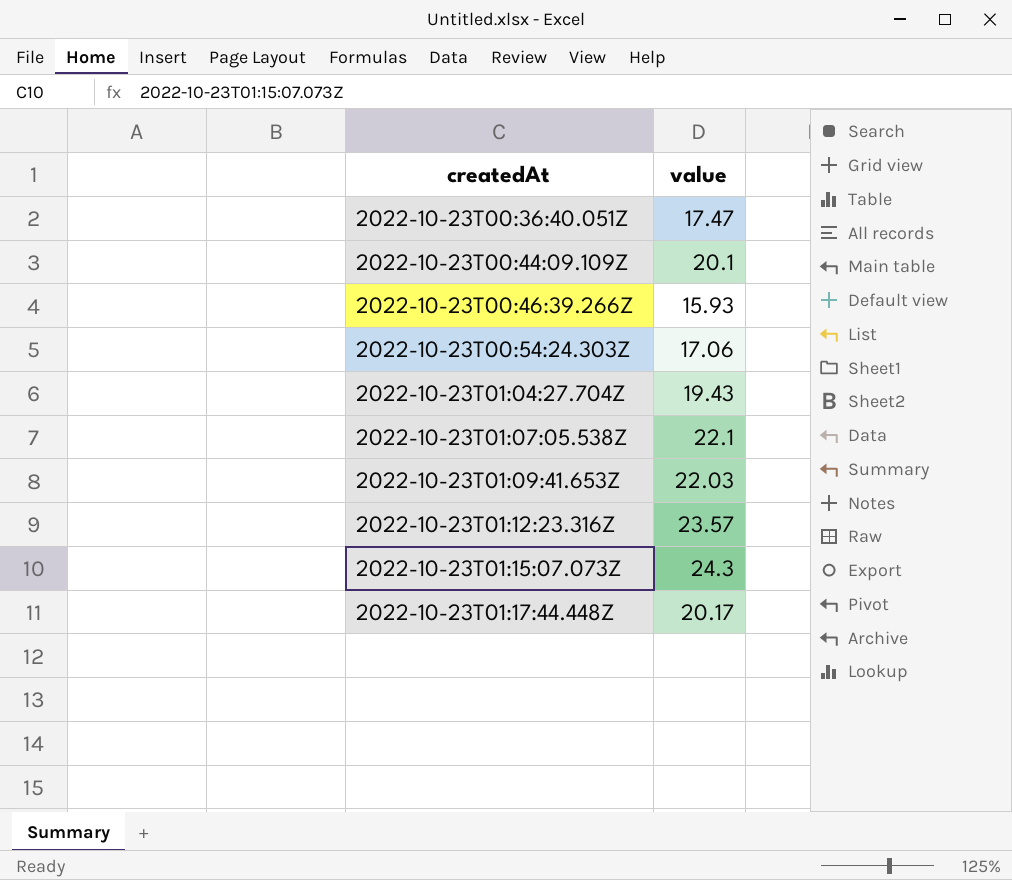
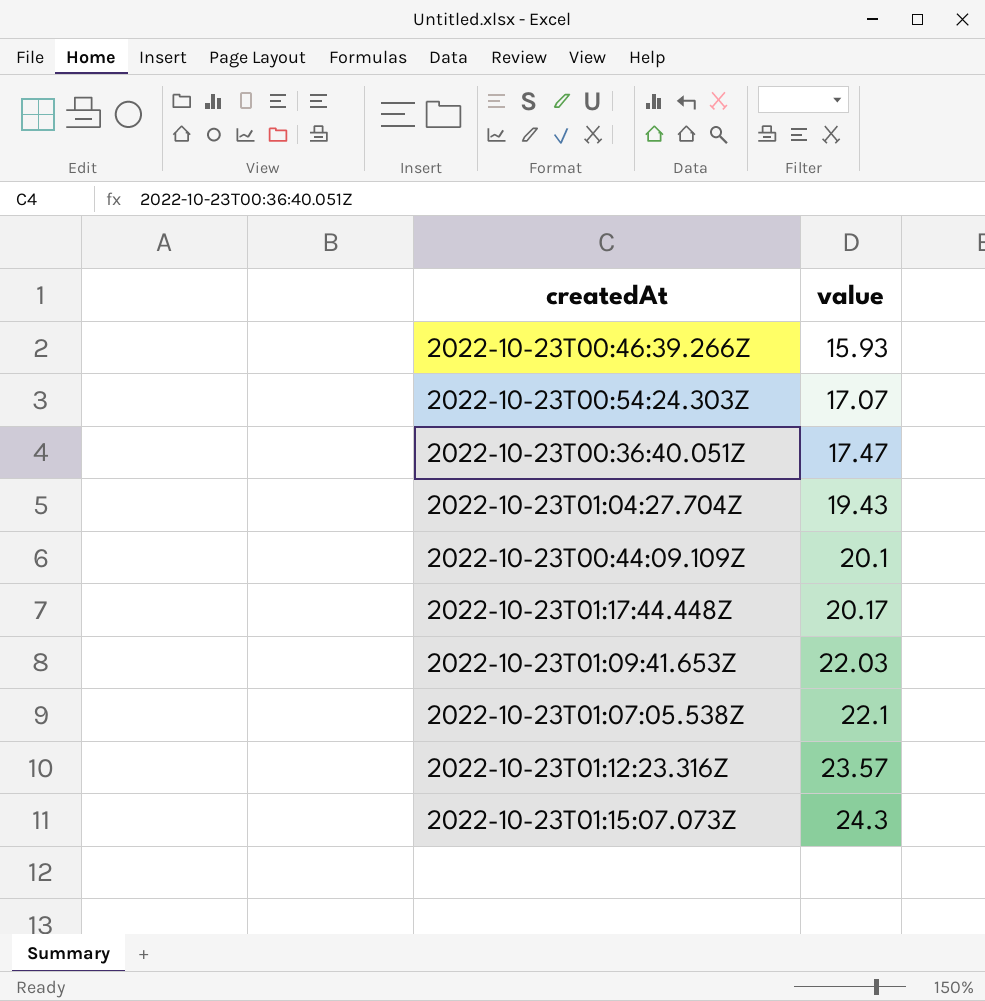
row order: createdAt ascending -> value ascending
2022-10-23T00:54:24.303Z | value: 17.06 -> 17.07

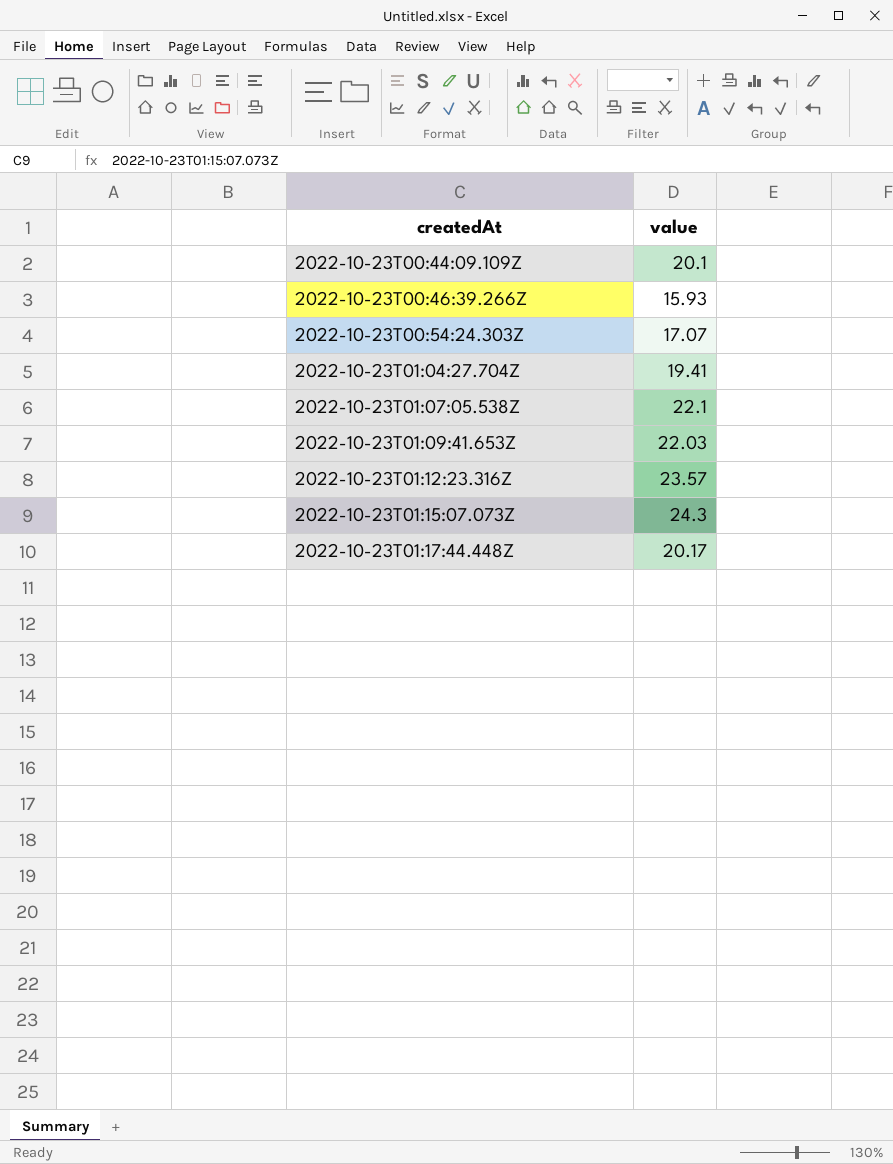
row order: value ascending -> createdAt ascending
row 2022-10-23T00:36:40.051Z: 17.47 -> none
2022-10-23T01:04:27.704Z | value: 19.43 -> 19.41

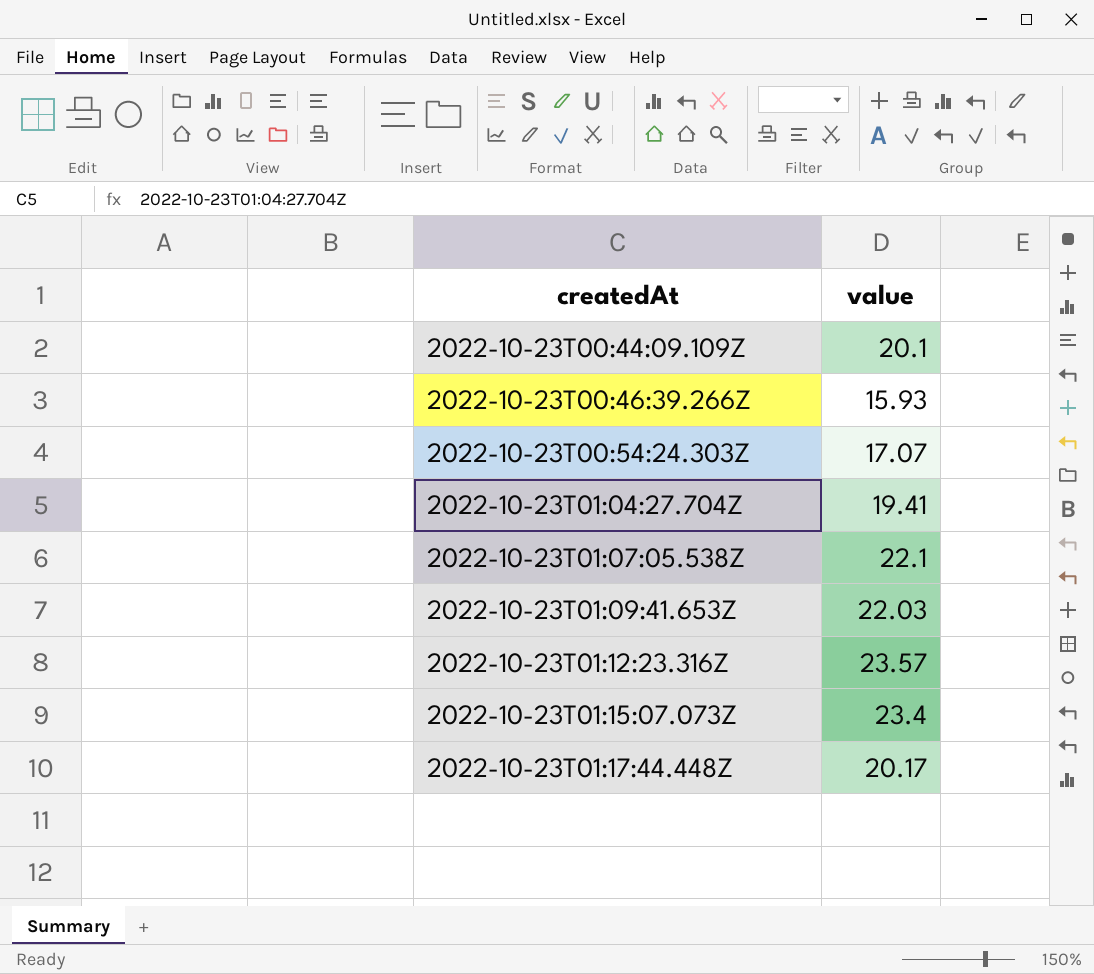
2022-10-23T01:15:07.073Z | value: 24.3 -> 23.4

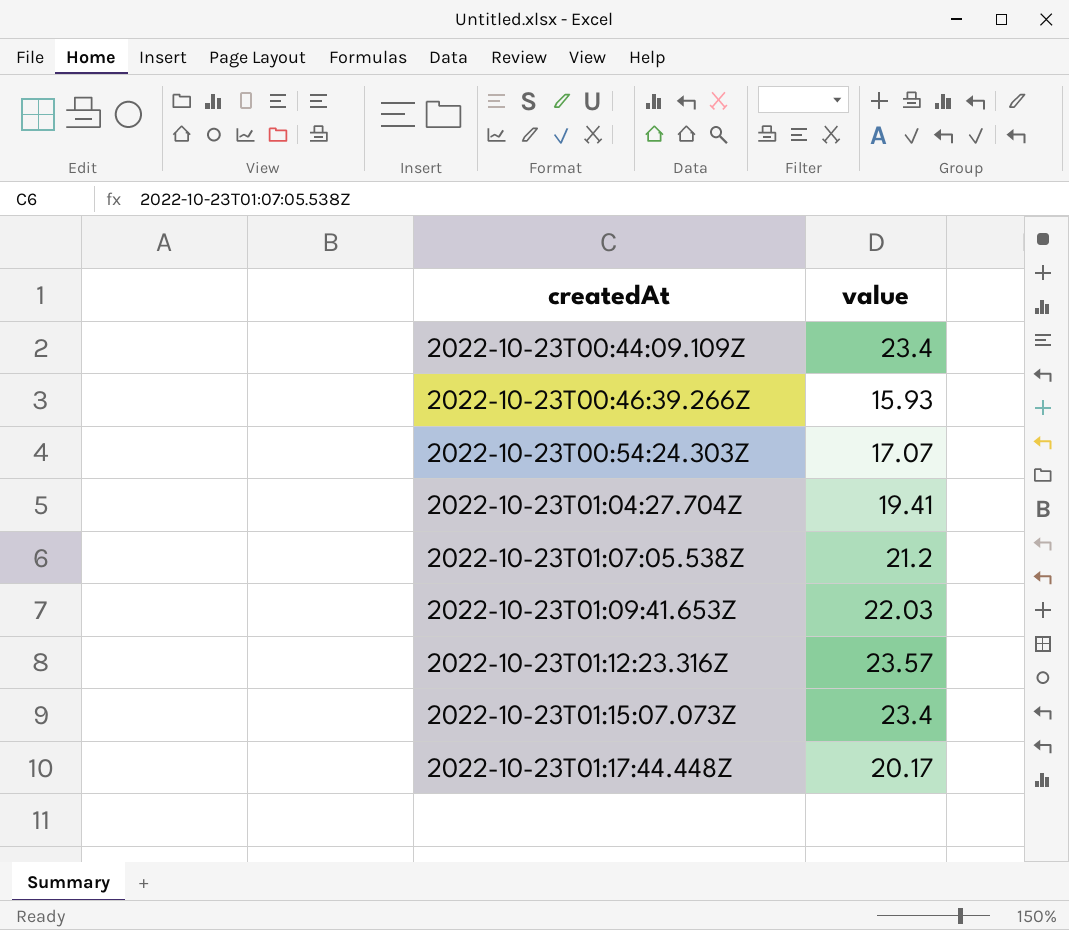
2022-10-23T00:44:09.109Z | value: 20.1 -> 23.4
2022-10-23T01:07:05.538Z | value: 22.1 -> 21.2

